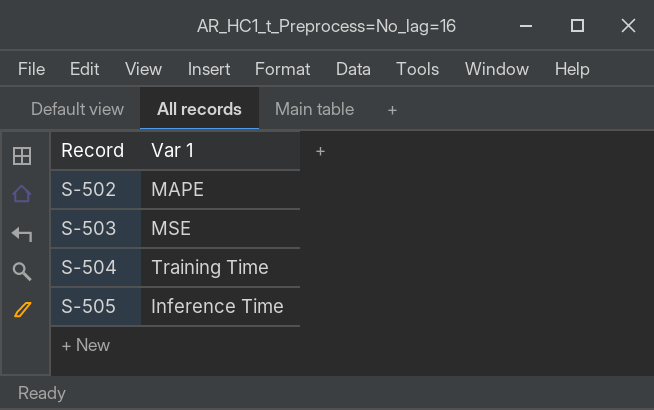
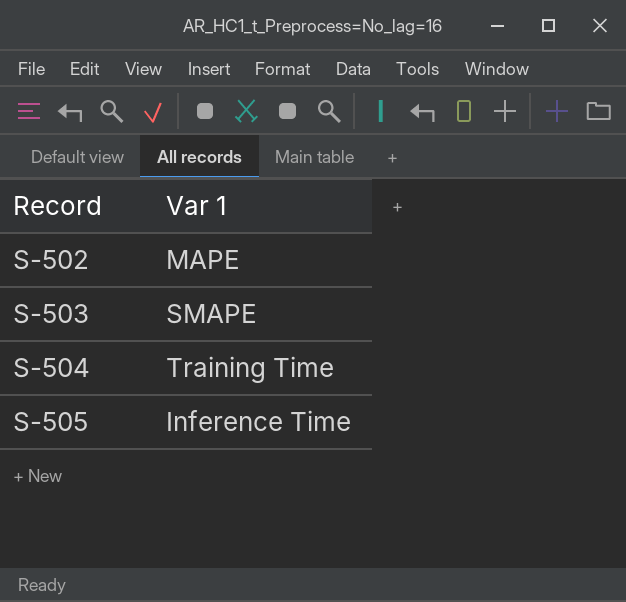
S-503 | Var 1: MSE -> SMAPE

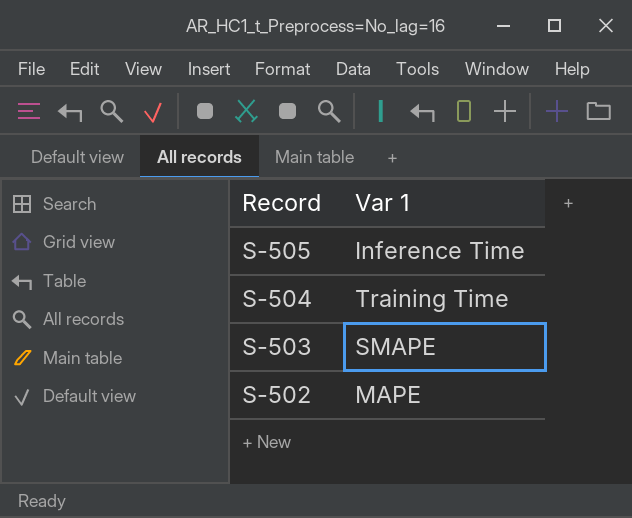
row order: Record ascending -> Record descending

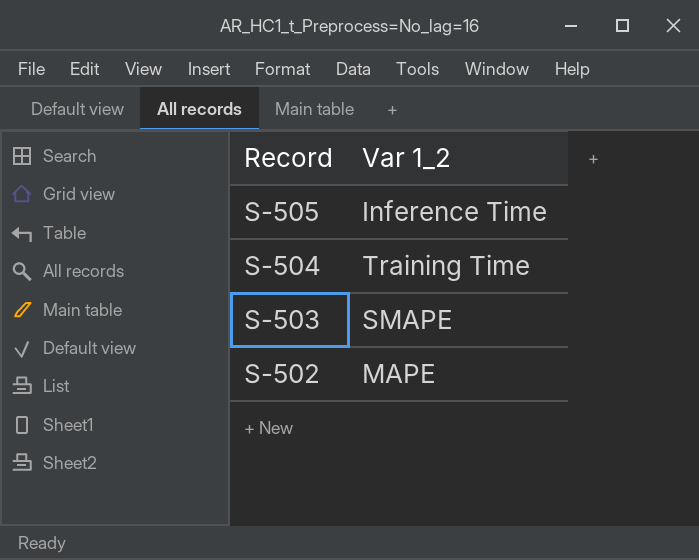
column name: Var 1 -> Var 1_2

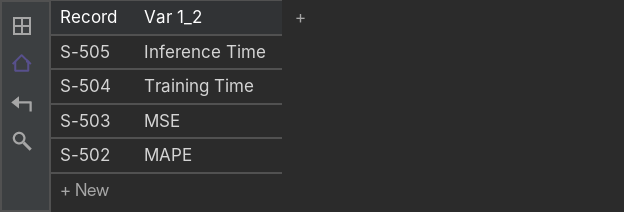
S-503 | Var 1_2: SMAPE -> MSE

